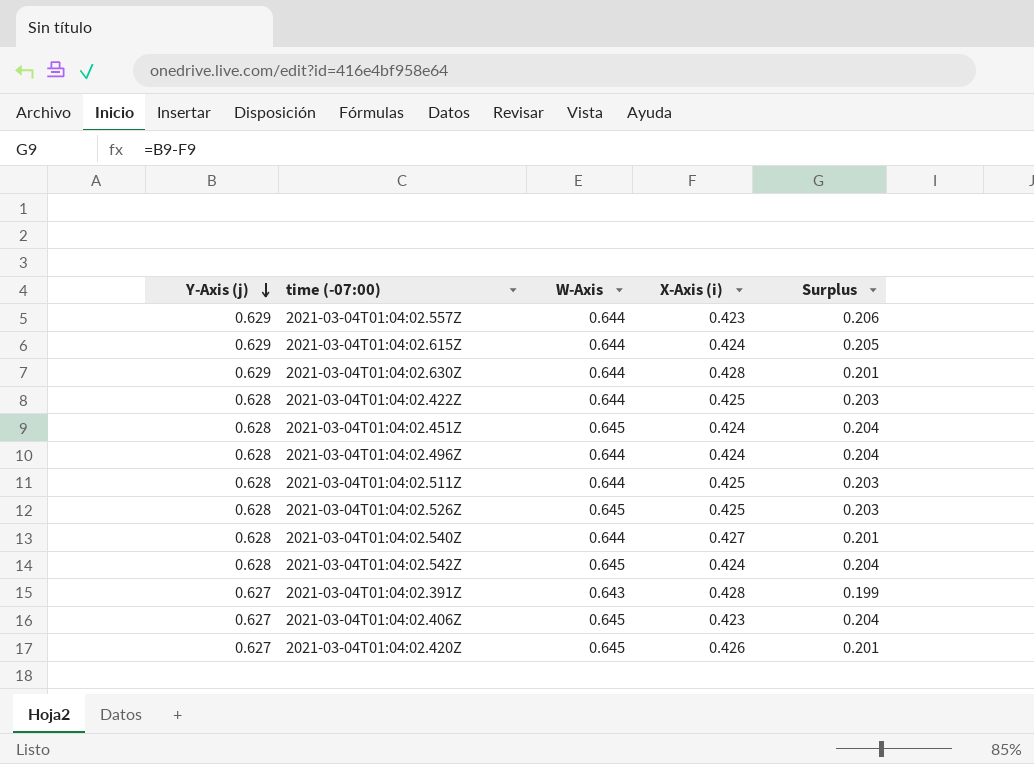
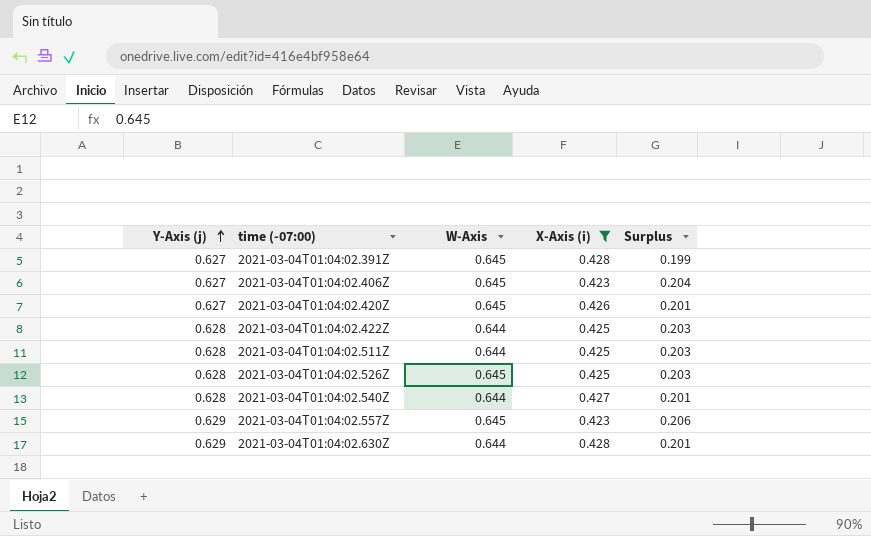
filter: none -> X-Axis (i) != 0.424
row order: Y-Axis (j) descending -> Y-Axis (j) ascending
2021-03-04T01:04:02.391Z | W-Axis: 0.643 -> 0.645
2021-03-04T01:04:02.557Z | W-Axis: 0.644 -> 0.645

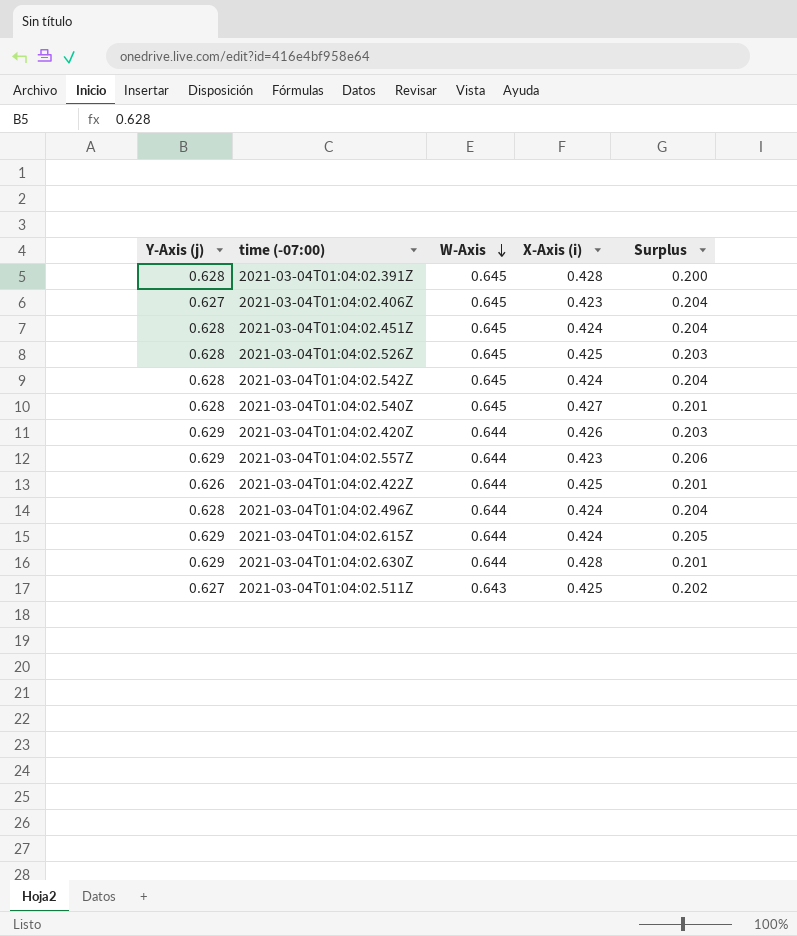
filter: X-Axis (i) != 0.424 -> none
row order: Y-Axis (j) ascending -> W-Axis descending
2021-03-04T01:04:02.391Z | Y-Axis (j): 0.627 -> 0.628
2021-03-04T01:04:02.391Z | Surplus: 0.199 -> 0.200
2021-03-04T01:04:02.540Z | W-Axis: 0.644 -> 0.645
2021-03-04T01:04:02.420Z | Y-Axis (j): 0.627 -> 0.629
2021-03-04T01:04:02.420Z | W-Axis: 0.645 -> 0.644
2021-03-04T01:04:02.420Z | Surplus: 0.201 -> 0.203
2021-03-04T01:04:02.557Z | W-Axis: 0.645 -> 0.644
2021-03-04T01:04:02.422Z | Y-Axis (j): 0.628 -> 0.626
2021-03-04T01:04:02.422Z | Surplus: 0.203 -> 0.201
2021-03-04T01:04:02.511Z | Y-Axis (j): 0.628 -> 0.627
2021-03-04T01:04:02.511Z | W-Axis: 0.644 -> 0.643
2021-03-04T01:04:02.511Z | Surplus: 0.203 -> 0.202

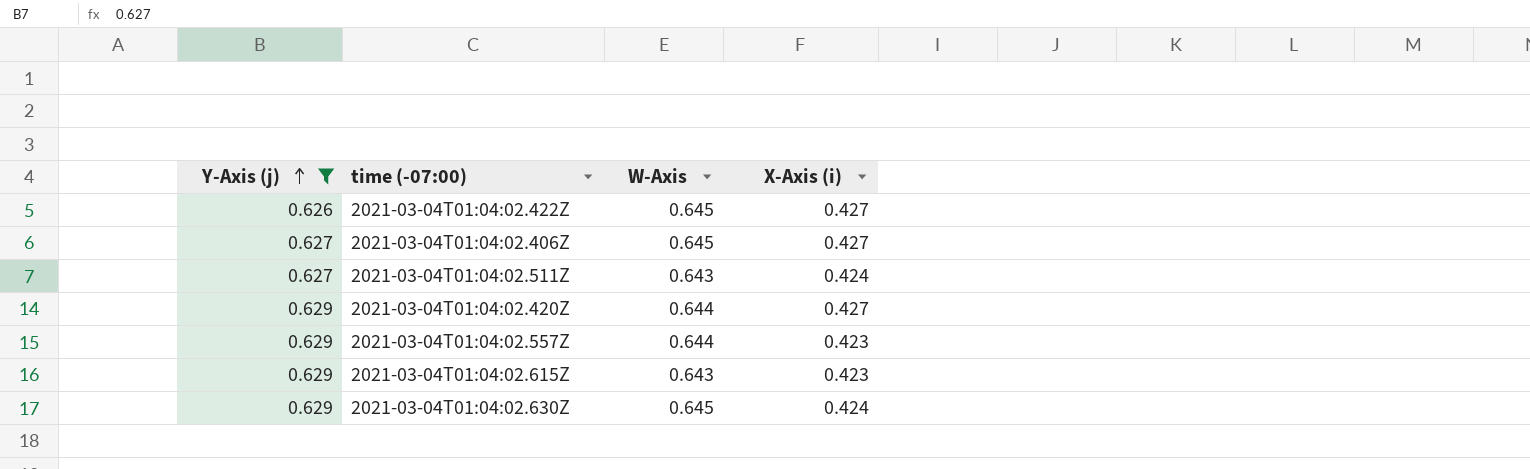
filter: none -> Y-Axis (j) != 0.628
row order: W-Axis descending -> Y-Axis (j) ascending
column Surplus | formula: [Y-Axis (j)] - [X-Axis (i)] -> none
2021-03-04T01:04:02.422Z | W-Axis: 0.644 -> 0.645
2021-03-04T01:04:02.422Z | X-Axis (i): 0.425 -> 0.427
2021-03-04T01:04:02.406Z | X-Axis (i): 0.423 -> 0.427
2021-03-04T01:04:02.511Z | X-Axis (i): 0.425 -> 0.424
2021-03-04T01:04:02.420Z | X-Axis (i): 0.426 -> 0.427
2021-03-04T01:04:02.615Z | W-Axis: 0.644 -> 0.643
2021-03-04T01:04:02.615Z | X-Axis (i): 0.424 -> 0.423
2021-03-04T01:04:02.630Z | W-Axis: 0.644 -> 0.645
2021-03-04T01:04:02.630Z | X-Axis (i): 0.428 -> 0.424

